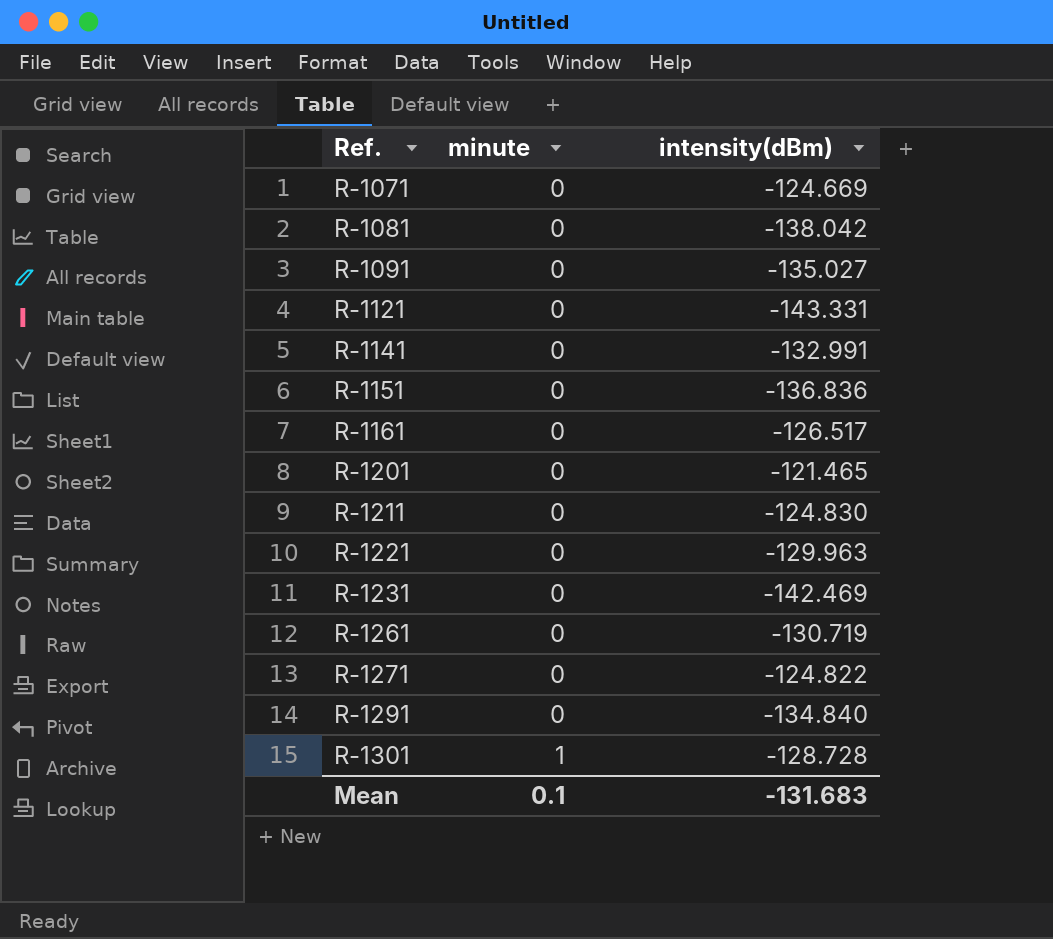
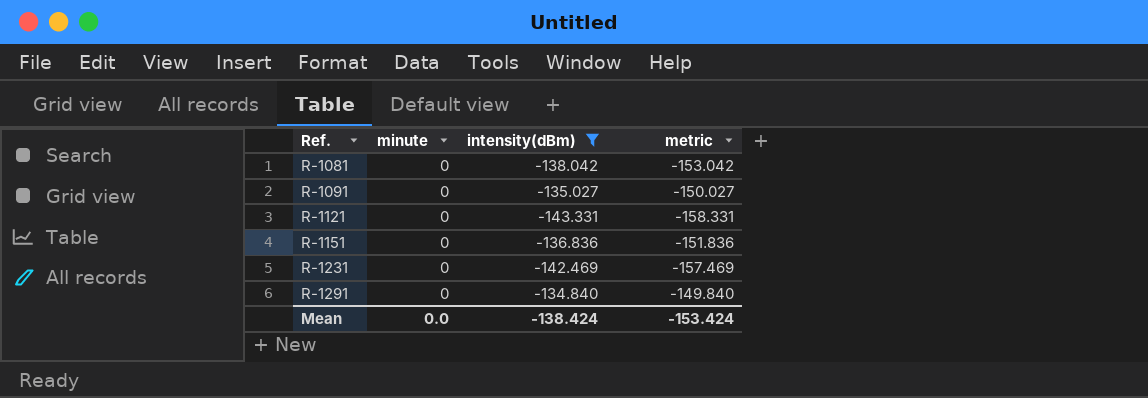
filter: none -> intensity(dBm) <= -134.840
column metric | formula: none -> [intensity(dBm)] - 15
Mean | minute: 0.1 -> 0.0
Mean | intensity(dBm): -131.683 -> -138.424

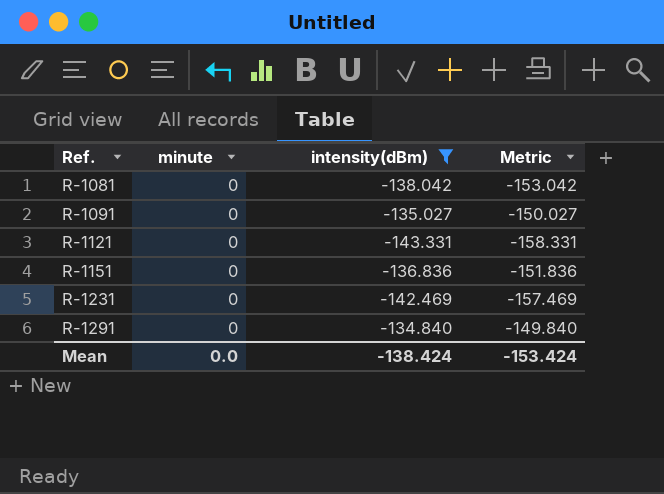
column name: metric -> Metric

